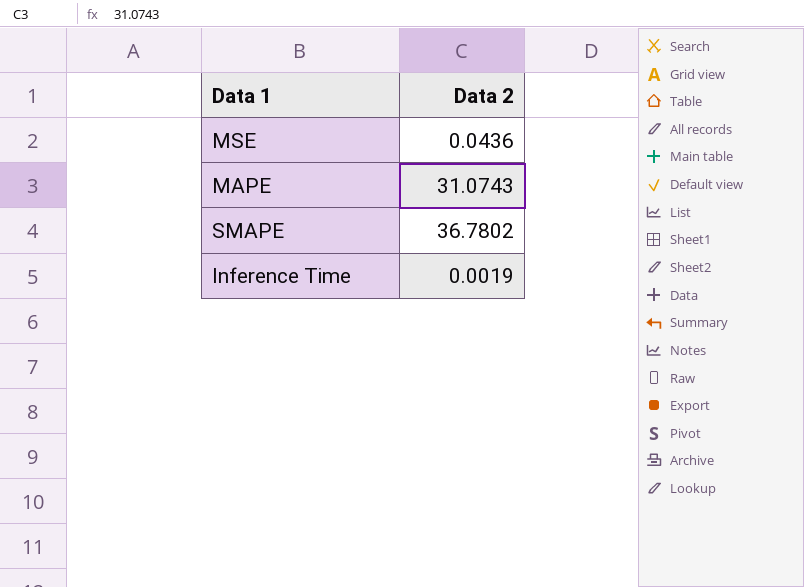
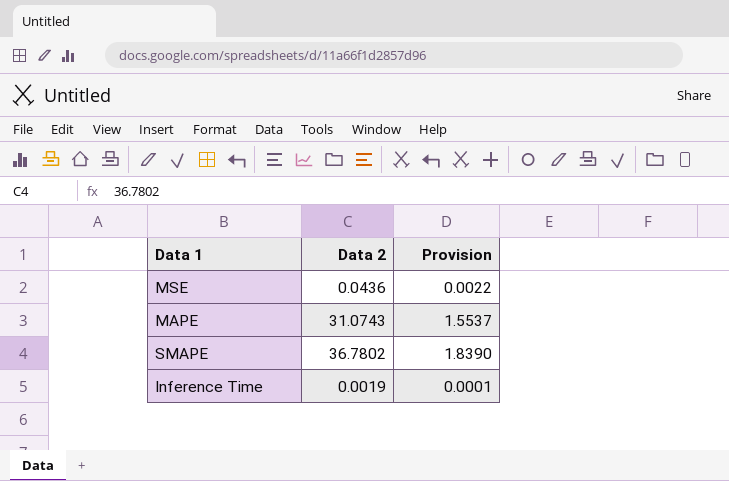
column Provision | formula: none -> [Data 2] * 0.05

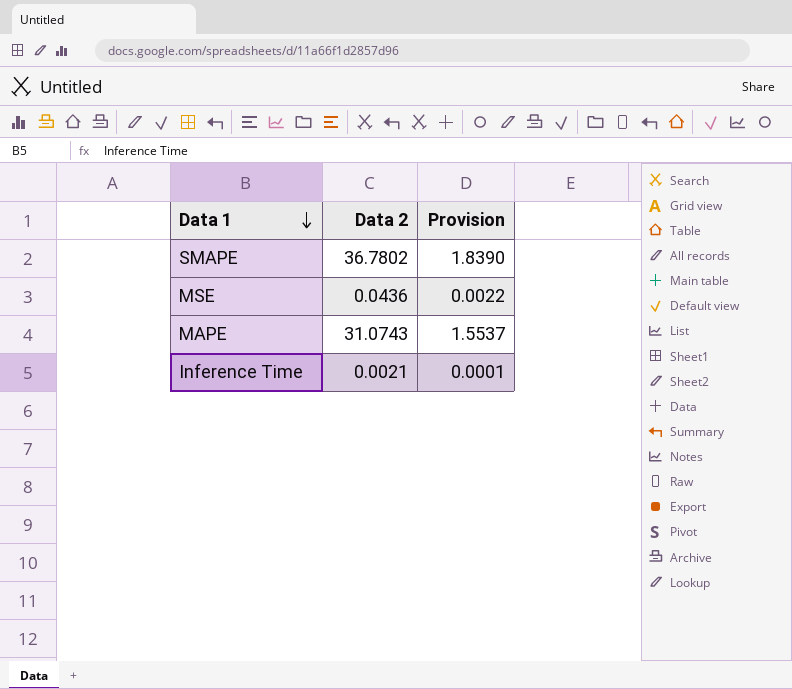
row order: none -> Data 1 descending
Inference Time | Data 2: 0.0019 -> 0.0021

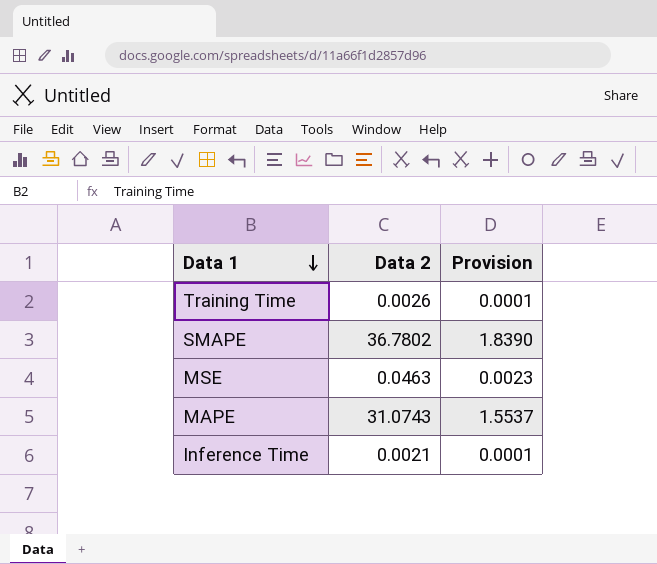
row Training Time: none -> 0.0026 | 0.0001
MSE | Data 2: 0.0436 -> 0.0463
MSE | Provision: 0.0022 -> 0.0023

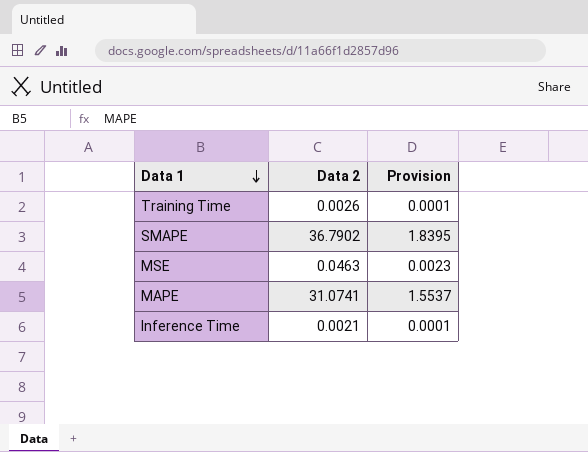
SMAPE | Data 2: 36.7802 -> 36.7902
SMAPE | Provision: 1.8390 -> 1.8395
MAPE | Data 2: 31.0743 -> 31.0741

